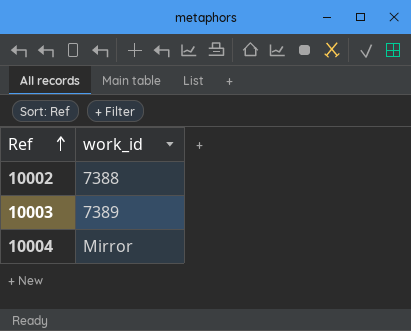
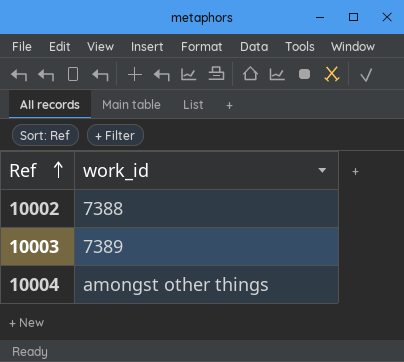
10004 | work_id: Mirror -> amongst other things

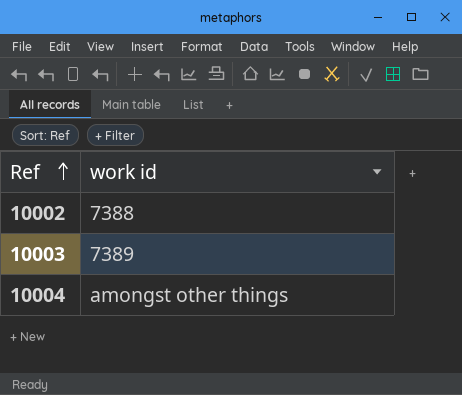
column name: work_id -> work id

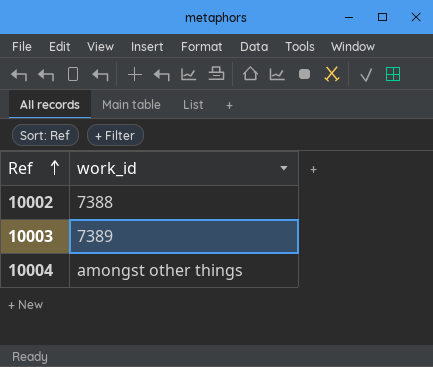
column name: work id -> work_id

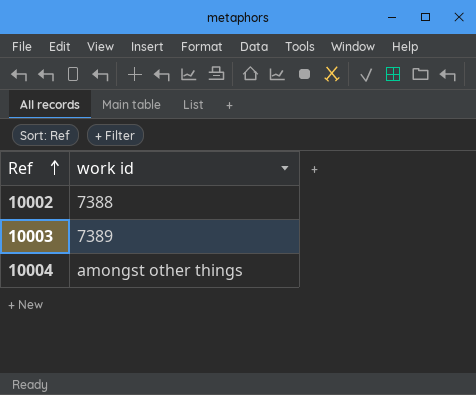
column name: work_id -> work id

